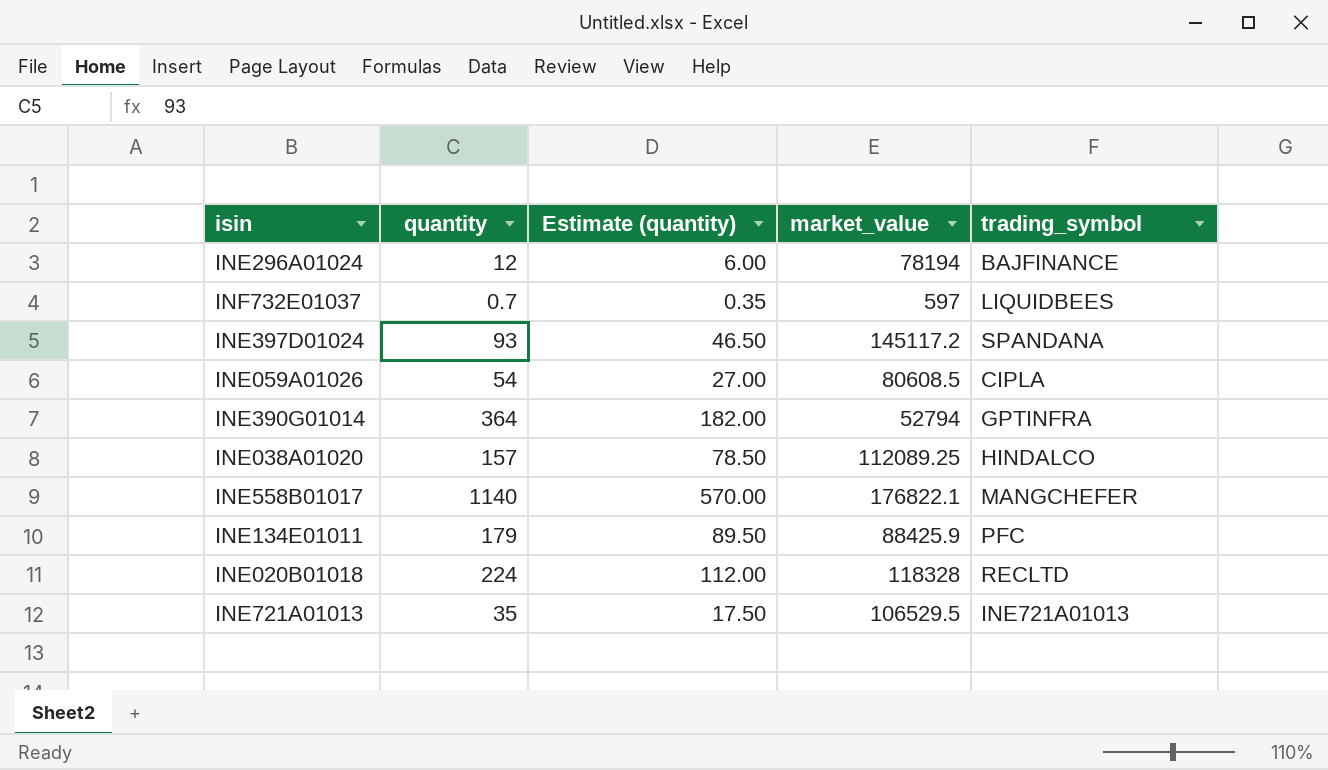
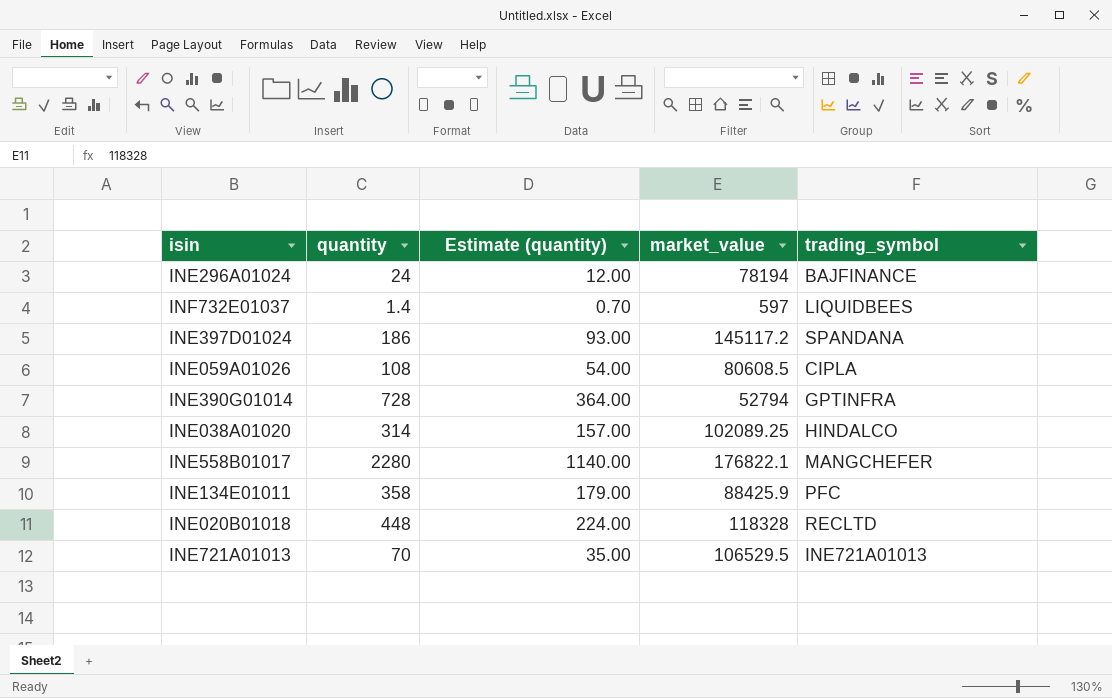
INE296A01024 | quantity: 12 -> 24
INE296A01024 | Estimate (quantity): 6.00 -> 12.00
INF732E01037 | quantity: 0.7 -> 1.4
INF732E01037 | Estimate (quantity): 0.35 -> 0.70
INE397D01024 | quantity: 93 -> 186
INE397D01024 | Estimate (quantity): 46.50 -> 93.00
INE059A01026 | quantity: 54 -> 108
INE059A01026 | Estimate (quantity): 27.00 -> 54.00
INE390G01014 | quantity: 364 -> 728
INE390G01014 | Estimate (quantity): 182.00 -> 364.00
INE038A01020 | quantity: 157 -> 314
INE038A01020 | Estimate (quantity): 78.50 -> 157.00
INE038A01020 | market_value: 112089.25 -> 102089.25
INE558B01017 | quantity: 1140 -> 2280
INE558B01017 | Estimate (quantity): 570.00 -> 1140.00
INE134E01011 | quantity: 179 -> 358
INE134E01011 | Estimate (quantity): 89.50 -> 179.00
INE020B01018 | quantity: 224 -> 448
INE020B01018 | Estimate (quantity): 112.00 -> 224.00
INE721A01013 | quantity: 35 -> 70
INE721A01013 | Estimate (quantity): 17.50 -> 35.00

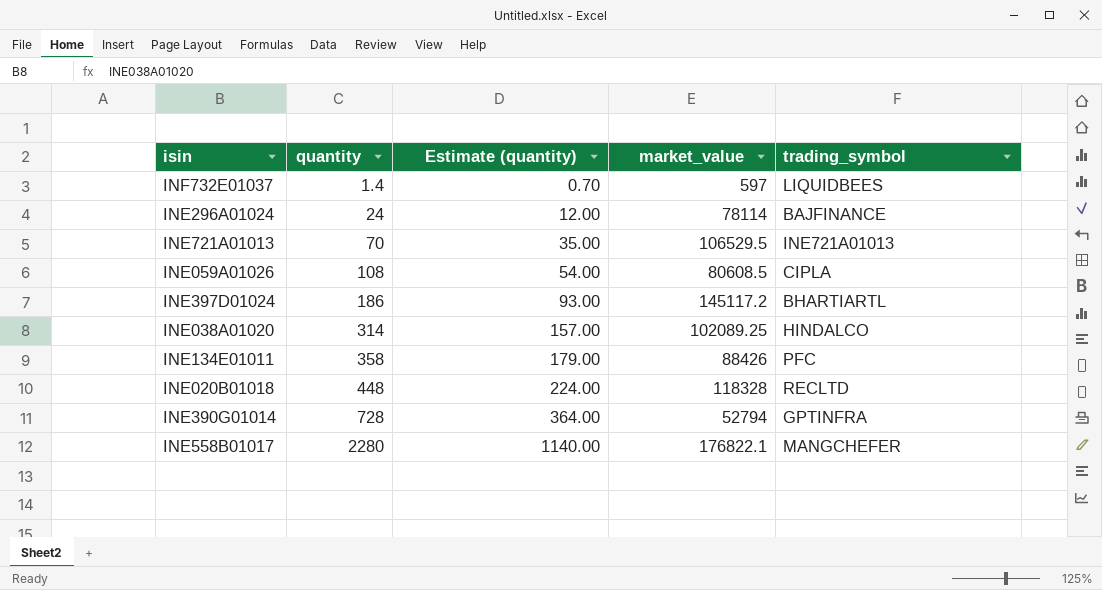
row order: none -> quantity ascending
INE296A01024 | market_value: 78194 -> 78114
INE397D01024 | trading_symbol: SPANDANA -> BHARTIARTL
INE134E01011 | market_value: 88425.9 -> 88426

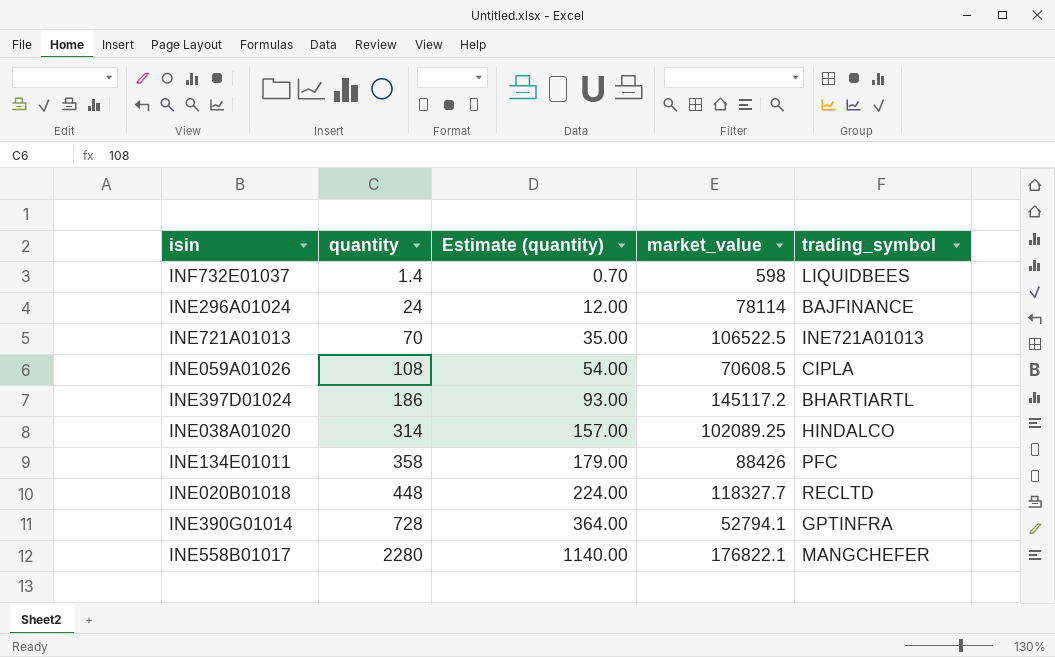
INF732E01037 | market_value: 597 -> 598
INE721A01013 | market_value: 106529.5 -> 106522.5
INE059A01026 | market_value: 80608.5 -> 70608.5
INE020B01018 | market_value: 118328 -> 118327.7
INE390G01014 | market_value: 52794 -> 52794.1

